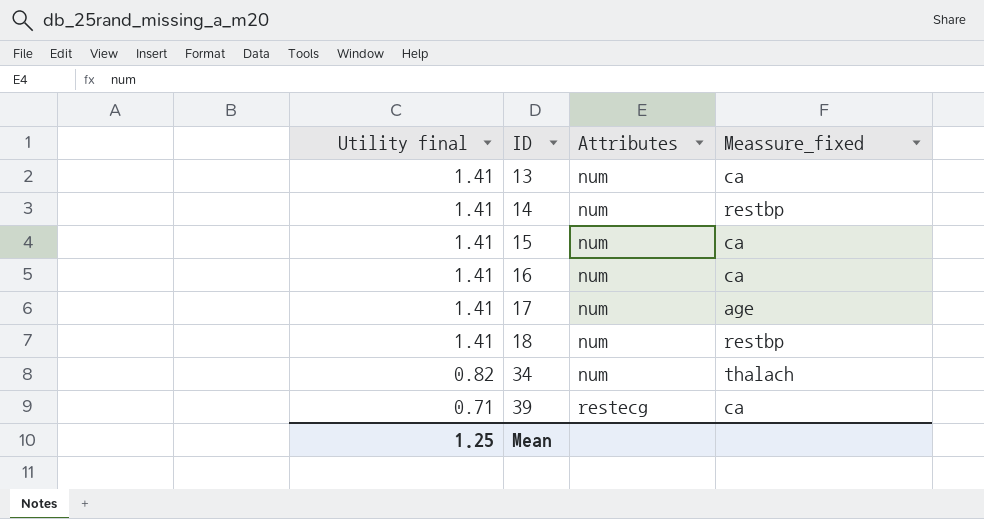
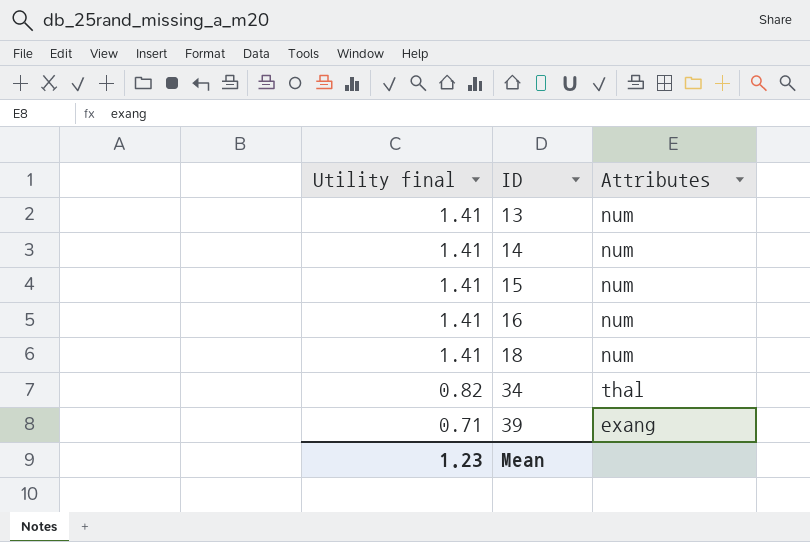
column Meassure_fixed | position: 4 -> none
row 17: 1.41 | num | age -> none
34 | Attributes: num -> thal
39 | Attributes: restecg -> exang
Mean | Utility final: 1.25 -> 1.23

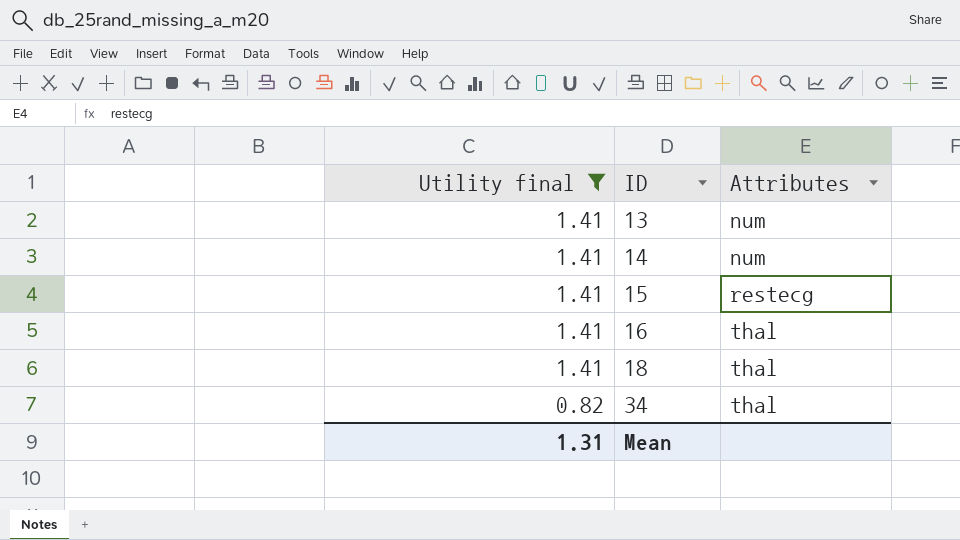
filter: none -> Utility final != 0.71
15 | Attributes: num -> restecg
16 | Attributes: num -> thal
18 | Attributes: num -> thal
Mean | Utility final: 1.23 -> 1.31

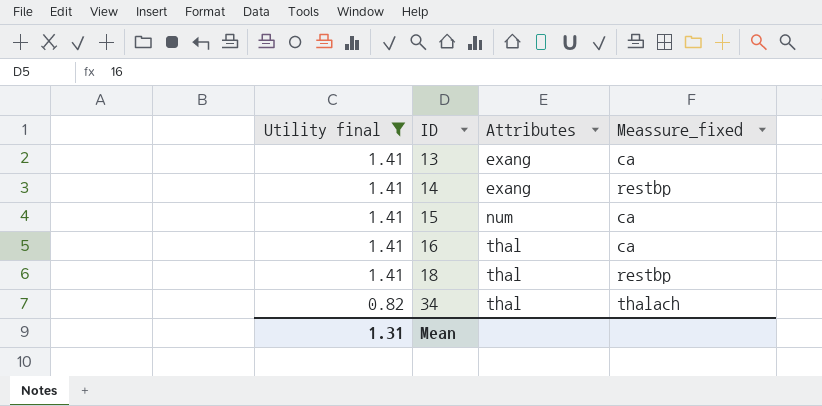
column Meassure_fixed | position: none -> 4
13 | Attributes: num -> exang
14 | Attributes: num -> exang
15 | Attributes: restecg -> num

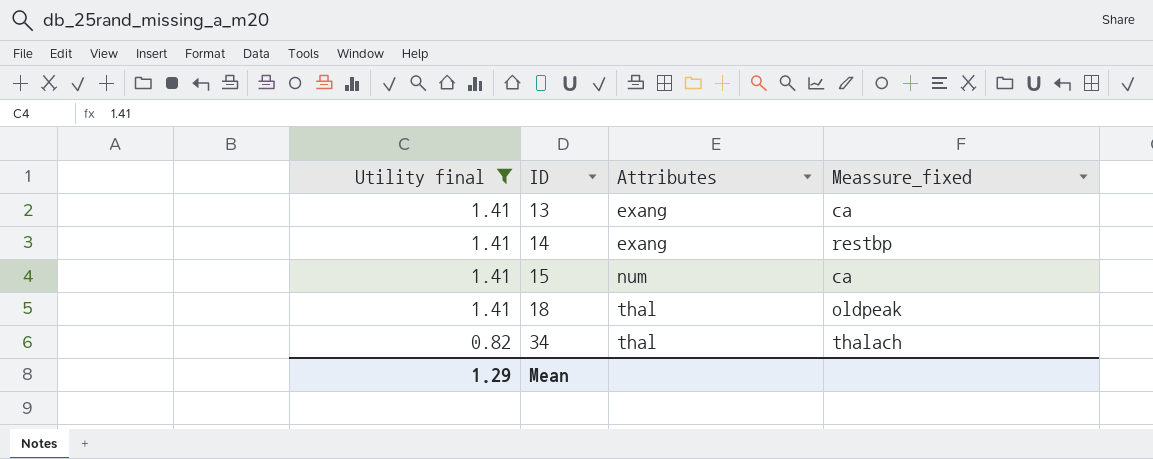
row 16: 1.41 | thal | ca -> none
18 | Meassure_fixed: restbp -> oldpeak
Mean | Utility final: 1.31 -> 1.29

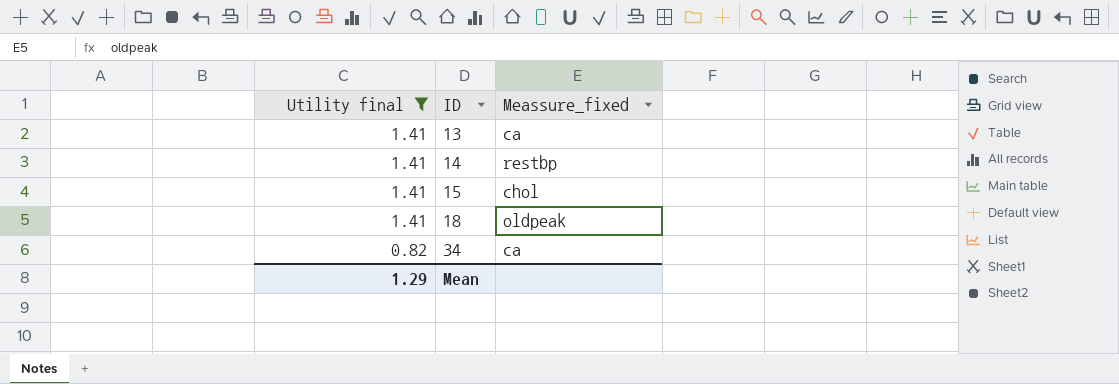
column Attributes | position: 3 -> none
15 | Meassure_fixed: ca -> chol
34 | Meassure_fixed: thalach -> ca

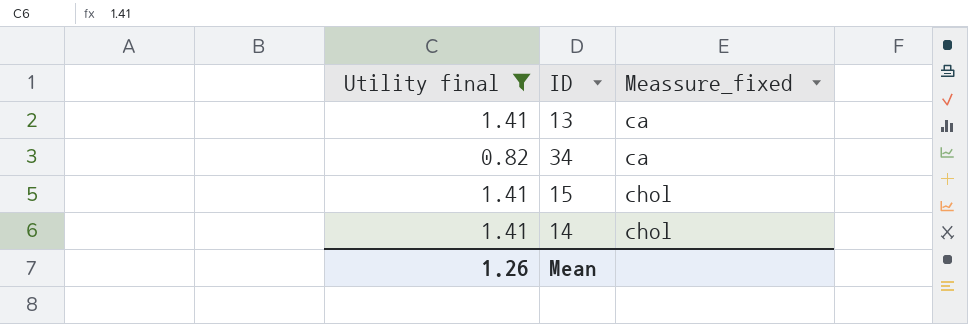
row order: Utility final descending -> Meassure_fixed ascending
row 18: 1.41 | oldpeak -> none
14 | Meassure_fixed: restbp -> chol
Mean | Utility final: 1.29 -> 1.26

